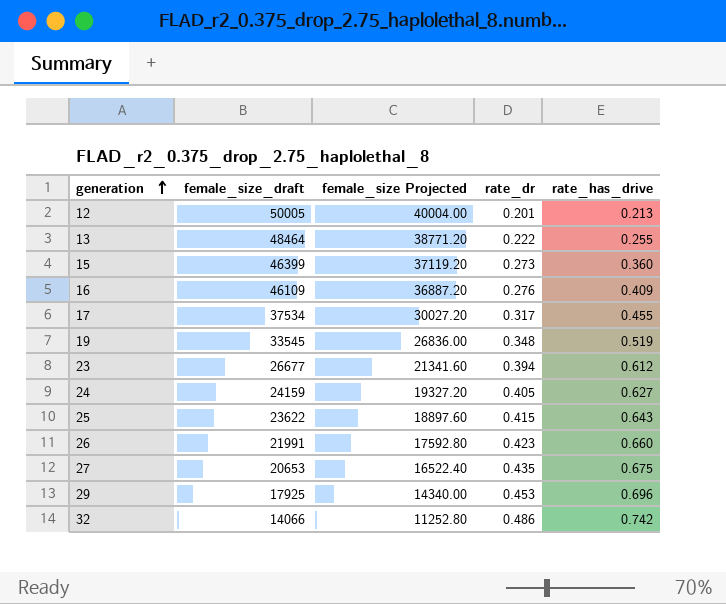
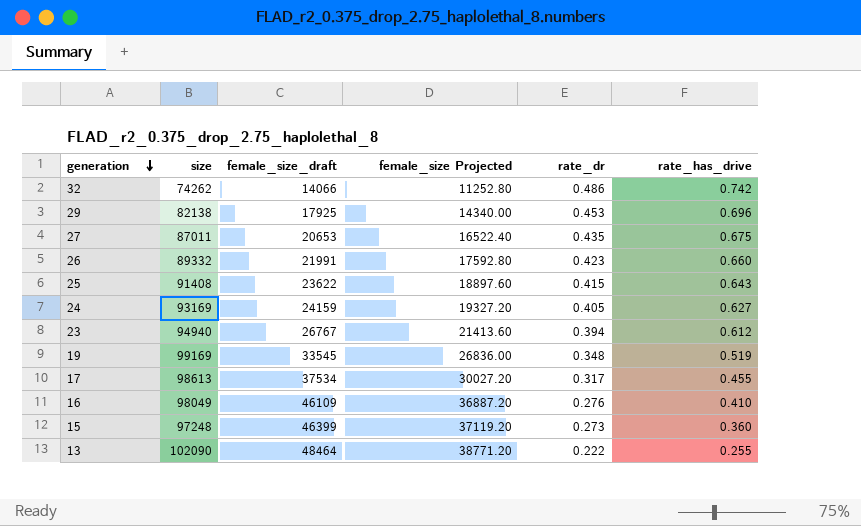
row order: generation ascending -> generation descending
column size | position: none -> 2
row 12: 50005 | 40004.00 | 0.201 | 0.213 -> none
23 | female_size_draft: 26677 -> 26767
23 | female_size Projected: 21341.60 -> 21413.60
16 | rate_has_drive: 0.409 -> 0.410

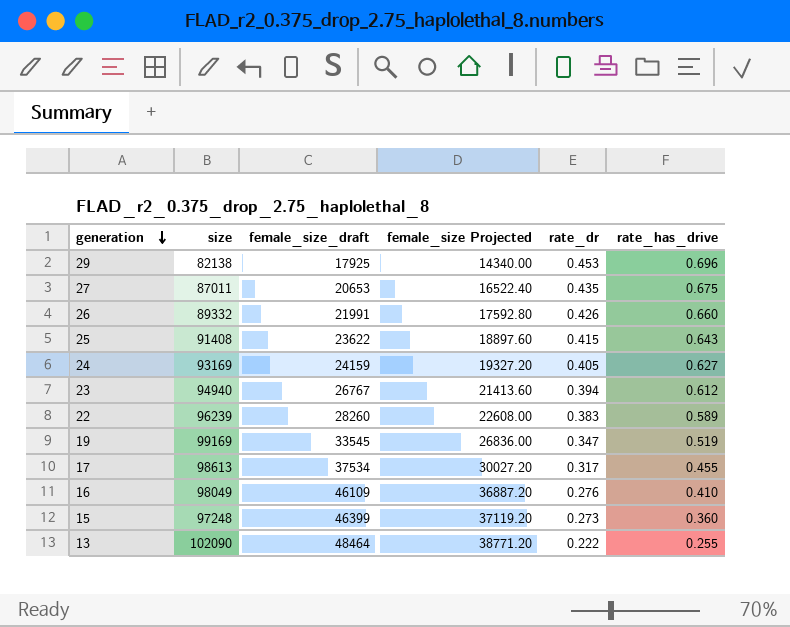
row 32: 74262 | 14066 | 11252.80 | 0.486 | 0.742 -> none
26 | rate_dr: 0.423 -> 0.426
row 22: none -> 96239 | 28260 | 22608.00 | 0.383 | 0.589
19 | rate_dr: 0.348 -> 0.347

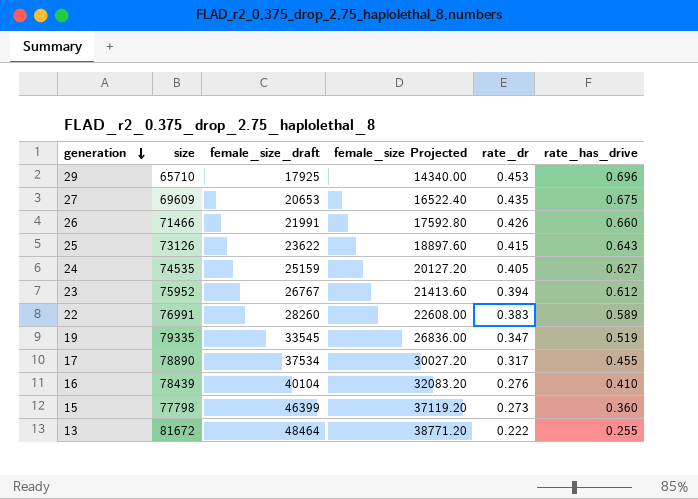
29 | size: 82138 -> 65710
27 | size: 87011 -> 69609
26 | size: 89332 -> 71466
25 | size: 91408 -> 73126
24 | size: 93169 -> 74535
24 | female_size_draft: 24159 -> 25159
24 | female_size Projected: 19327.20 -> 20127.20
23 | size: 94940 -> 75952
22 | size: 96239 -> 76991
19 | size: 99169 -> 79335
17 | size: 98613 -> 78890
16 | size: 98049 -> 78439
16 | female_size_draft: 46109 -> 40104
16 | female_size Projected: 36887.20 -> 32083.20
15 | size: 97248 -> 77798
13 | size: 102090 -> 81672

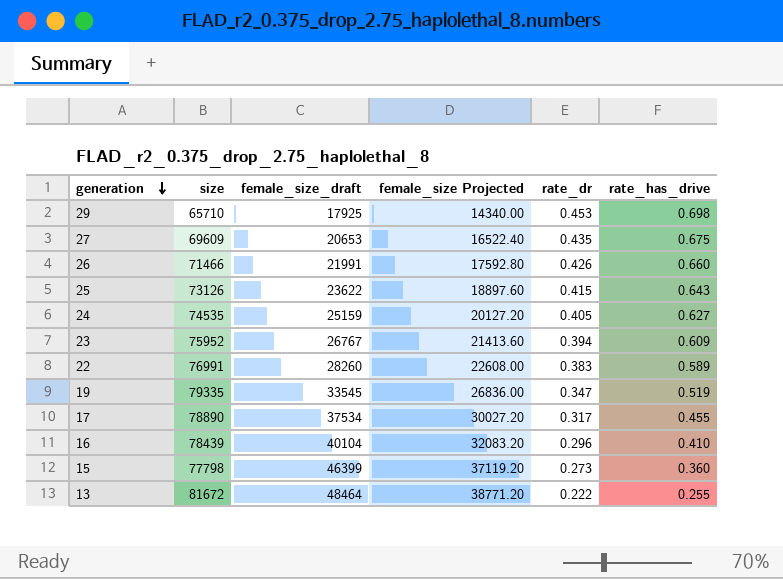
29 | rate_has_drive: 0.696 -> 0.698
23 | rate_has_drive: 0.612 -> 0.609
16 | rate_dr: 0.276 -> 0.296

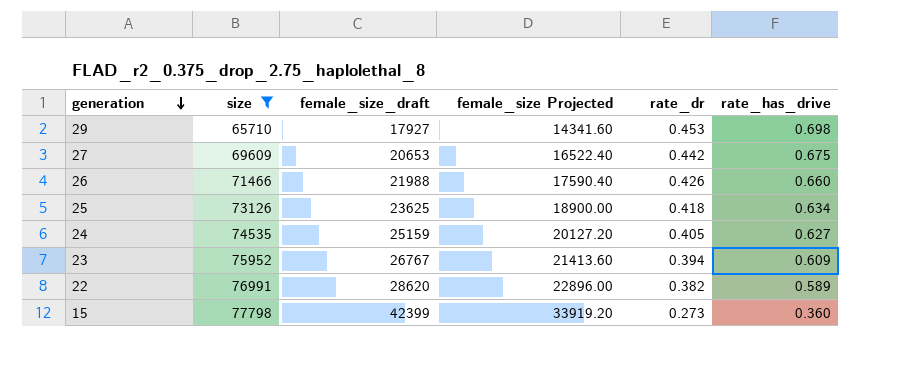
filter: none -> size <= 77798
29 | female_size_draft: 17925 -> 17927
29 | female_size Projected: 14340.00 -> 14341.60
27 | rate_dr: 0.435 -> 0.442
26 | female_size_draft: 21991 -> 21988
26 | female_size Projected: 17592.80 -> 17590.40
25 | female_size_draft: 23622 -> 23625
25 | female_size Projected: 18897.60 -> 18900.00
25 | rate_dr: 0.415 -> 0.418
25 | rate_has_drive: 0.643 -> 0.634
22 | female_size_draft: 28260 -> 28620
22 | female_size Projected: 22608.00 -> 22896.00
22 | rate_dr: 0.383 -> 0.382
15 | female_size_draft: 46399 -> 42399
15 | female_size Projected: 37119.20 -> 33919.20

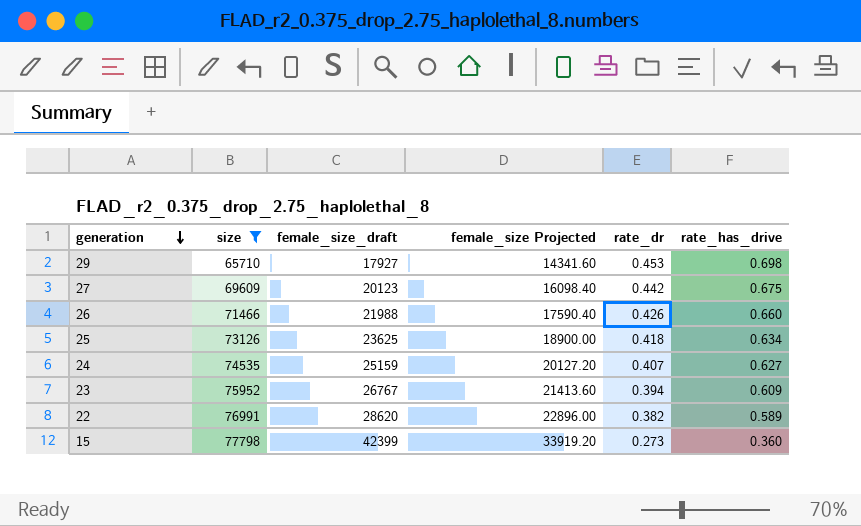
27 | female_size_draft: 20653 -> 20123
27 | female_size Projected: 16522.40 -> 16098.40
24 | rate_dr: 0.405 -> 0.407

